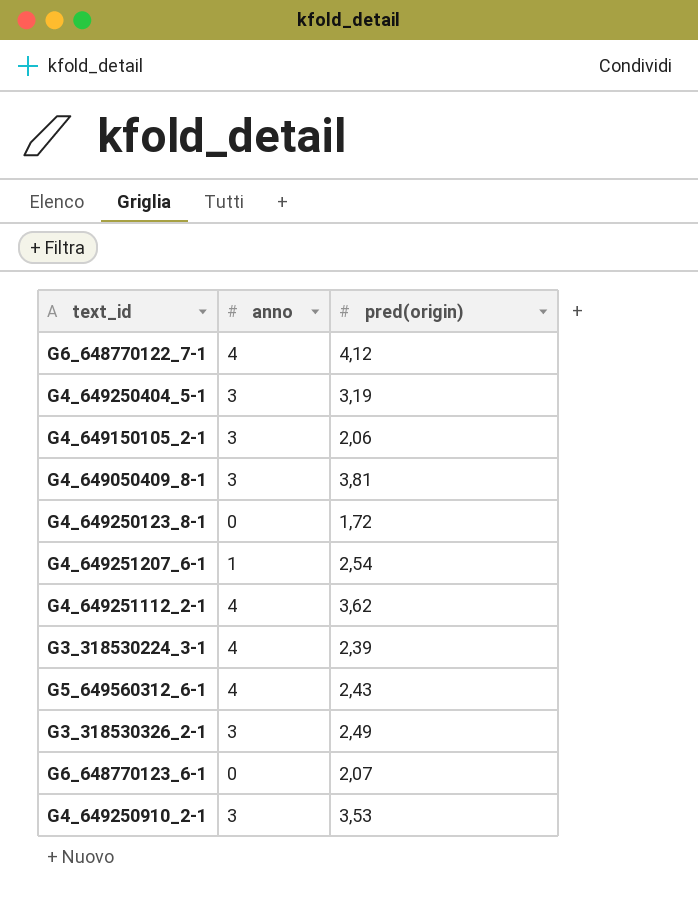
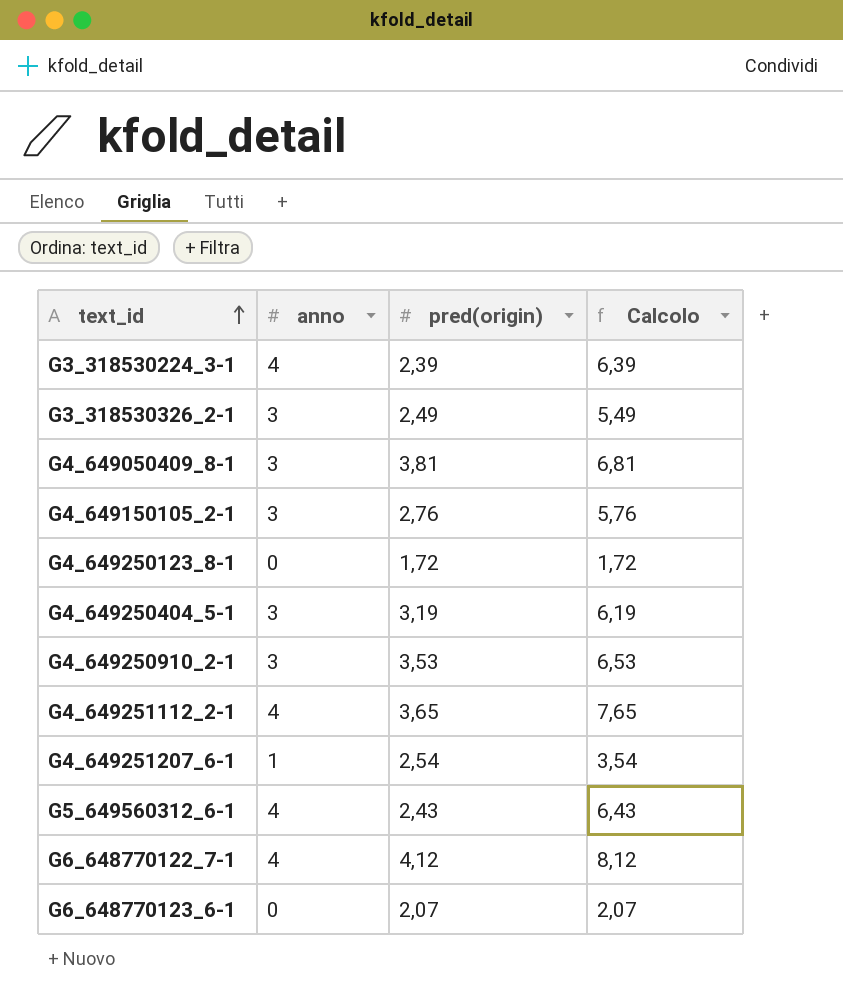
row order: none -> text_id ascending
column Calcolo | formula: none -> [anno] + [pred(origin)]
G4_649150105_2-1 | pred(origin): 2,06 -> 2,76
G4_649251112_2-1 | pred(origin): 3,62 -> 3,65

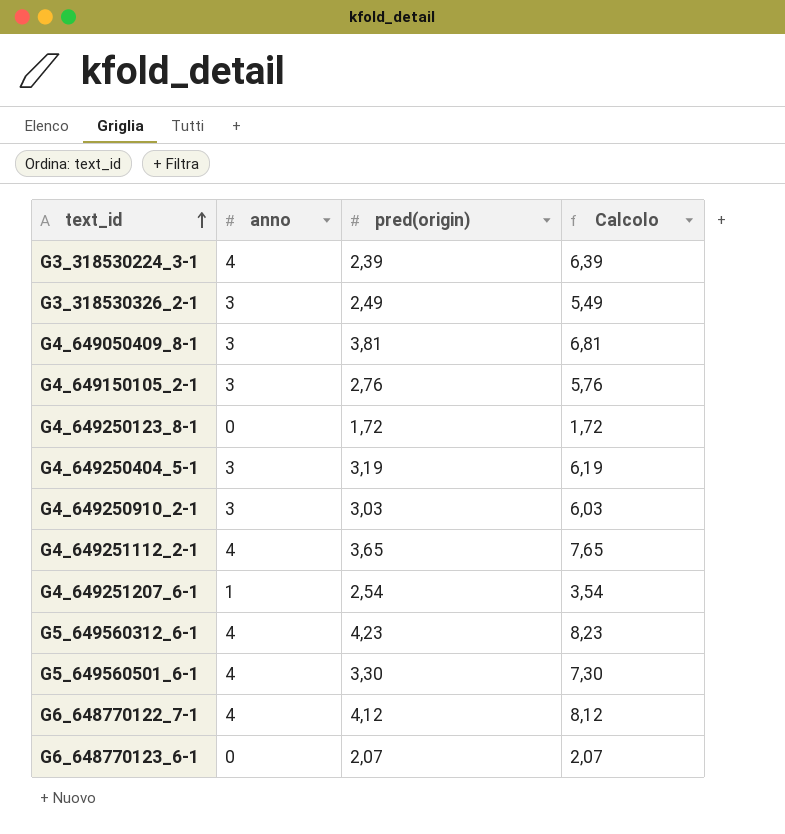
G4_649250910_2-1 | pred(origin): 3,53 -> 3,03
G4_649250910_2-1 | Calcolo: 6,53 -> 6,03
G5_649560312_6-1 | pred(origin): 2,43 -> 4,23
G5_649560312_6-1 | Calcolo: 6,43 -> 8,23
row G5_649560501_6-1: none -> 4 | 3,30 | 7,30

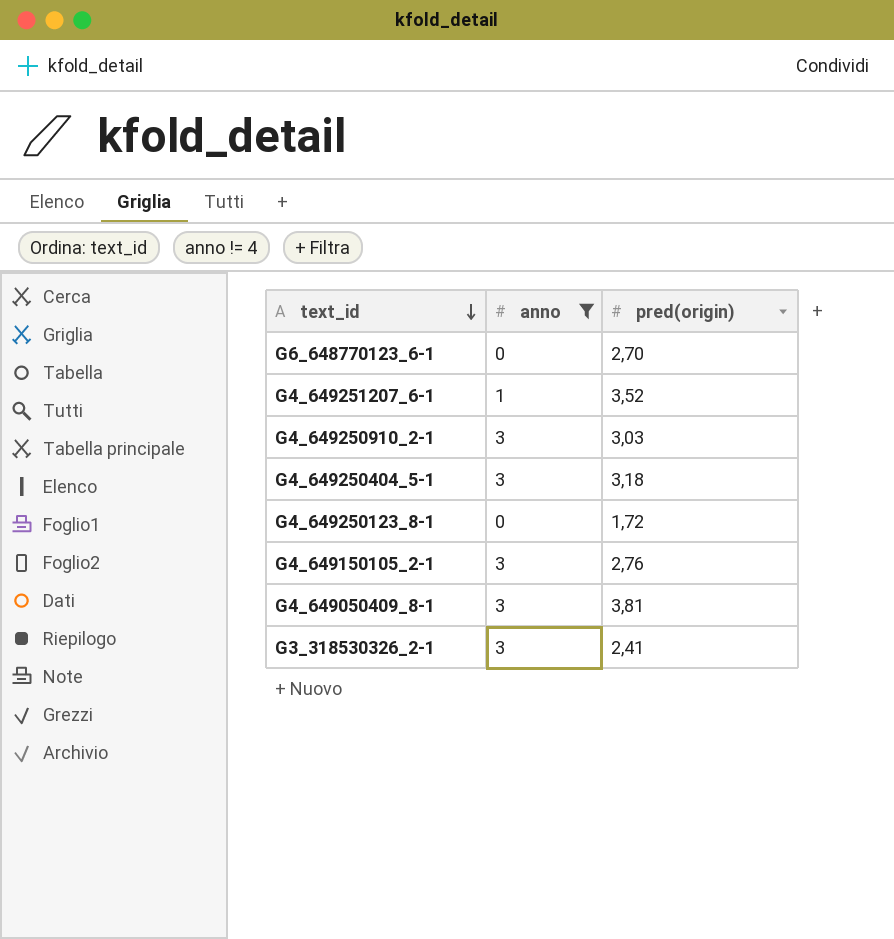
filter: none -> anno != 4
row order: text_id ascending -> text_id descending
column Calcolo | formula: [anno] + [pred(origin)] -> none
G6_648770123_6-1 | pred(origin): 2,07 -> 2,70
G4_649251207_6-1 | pred(origin): 2,54 -> 3,52
G4_649250404_5-1 | pred(origin): 3,19 -> 3,18
G3_318530326_2-1 | pred(origin): 2,49 -> 2,41

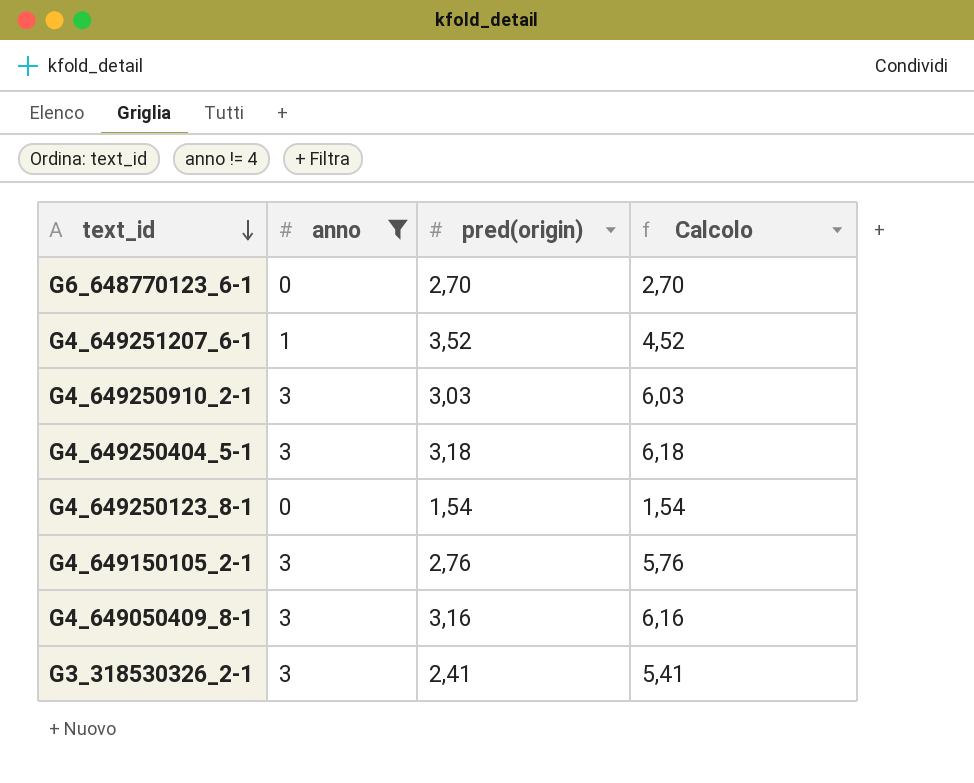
column Calcolo | formula: none -> [anno] + [pred(origin)]
G4_649250123_8-1 | pred(origin): 1,72 -> 1,54
G4_649050409_8-1 | pred(origin): 3,81 -> 3,16

